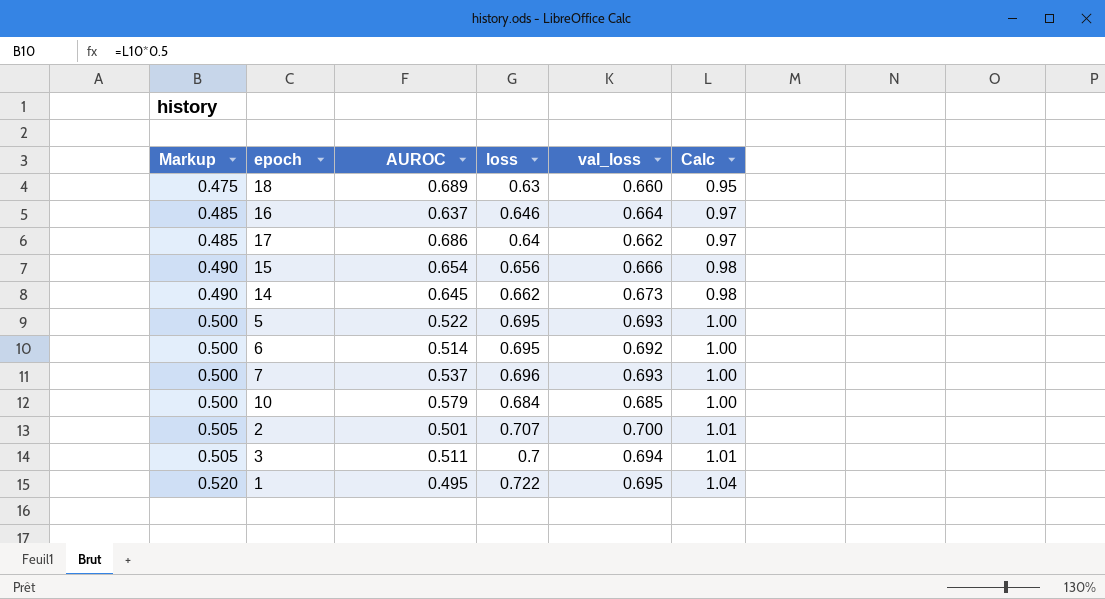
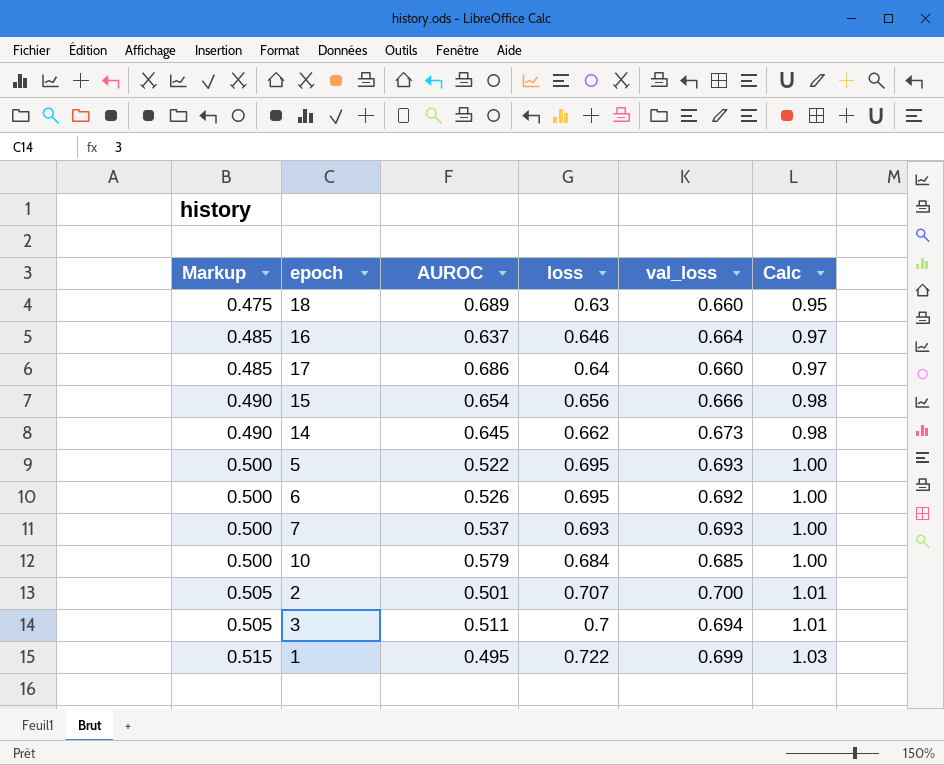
17 | val_loss: 0.662 -> 0.660
6 | AUROC: 0.514 -> 0.526
7 | loss: 0.696 -> 0.693
1 | Markup: 0.520 -> 0.515
1 | val_loss: 0.695 -> 0.699
1 | Calc: 1.04 -> 1.03

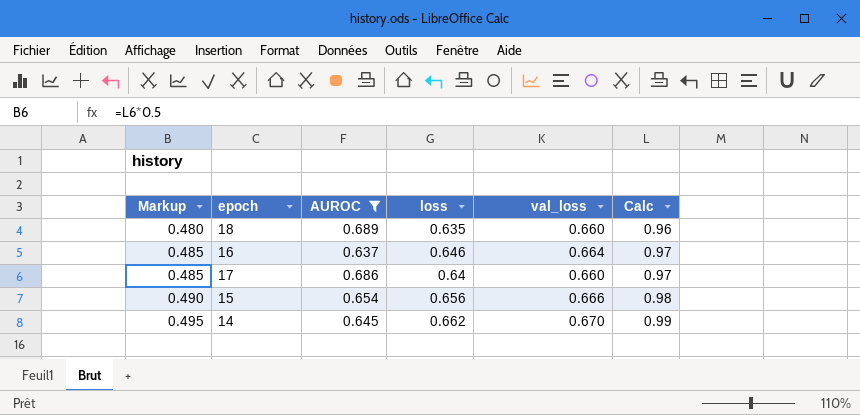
filter: none -> AUROC >= 0.637
18 | Markup: 0.475 -> 0.480
18 | loss: 0.63 -> 0.635
18 | Calc: 0.95 -> 0.96
14 | Markup: 0.490 -> 0.495
14 | val_loss: 0.673 -> 0.670
14 | Calc: 0.98 -> 0.99

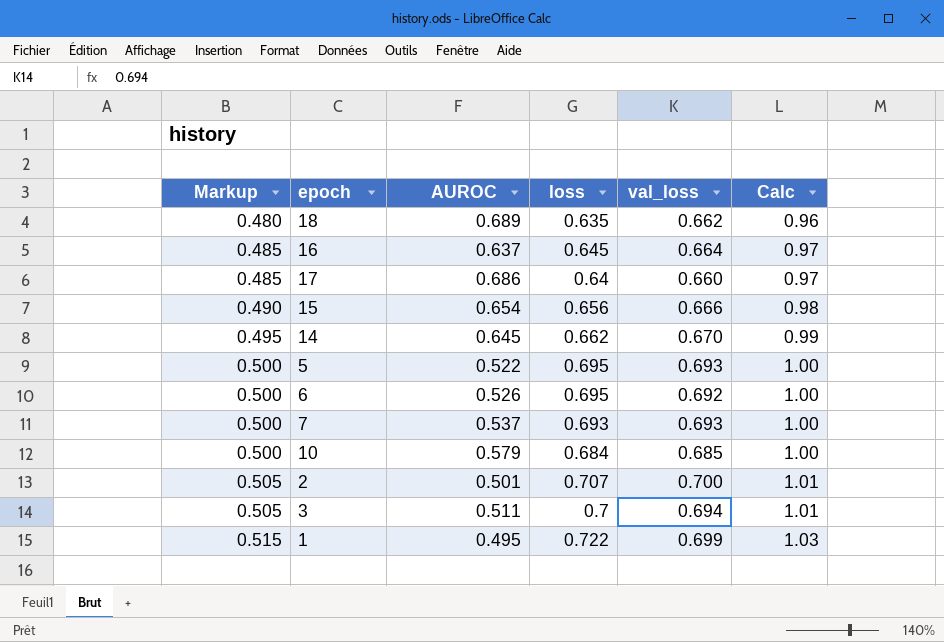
filter: AUROC >= 0.637 -> none
18 | val_loss: 0.660 -> 0.662
16 | loss: 0.646 -> 0.645

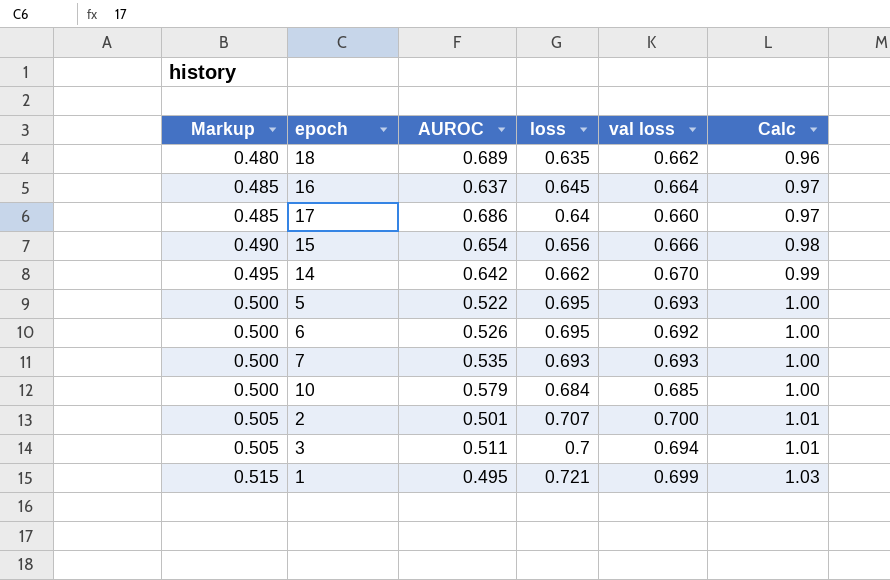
column name: val_loss -> val loss
14 | AUROC: 0.645 -> 0.642
7 | AUROC: 0.537 -> 0.535
1 | loss: 0.722 -> 0.721

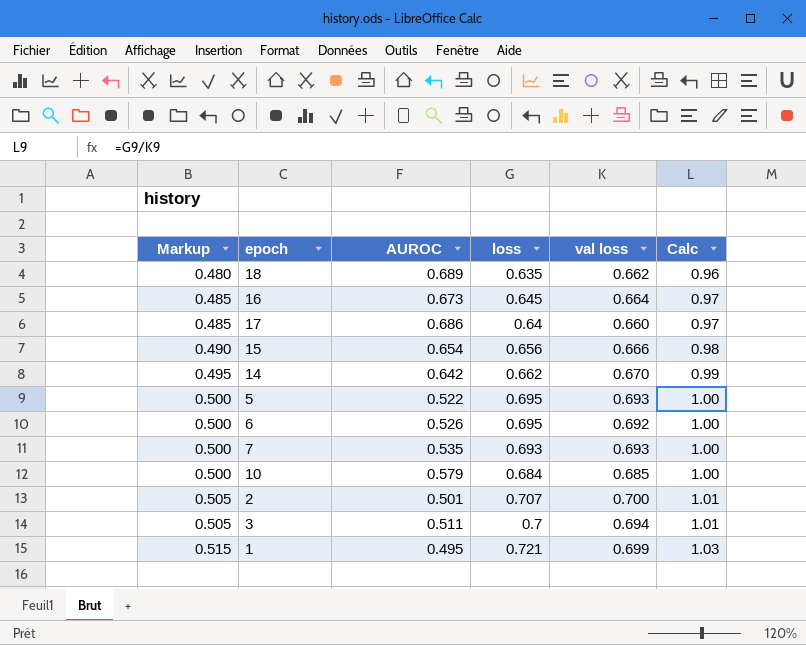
16 | AUROC: 0.637 -> 0.673

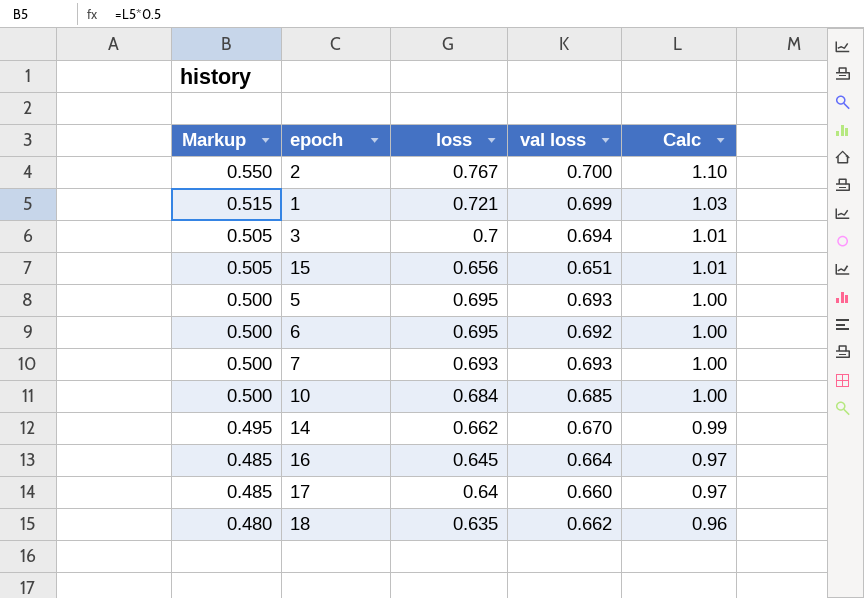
row order: Markup ascending -> Markup descending
column AUROC | position: 3 -> none
2 | Markup: 0.505 -> 0.550
2 | loss: 0.707 -> 0.767
2 | Calc: 1.01 -> 1.10
15 | Markup: 0.490 -> 0.505
15 | val loss: 0.666 -> 0.651
15 | Calc: 0.98 -> 1.01

